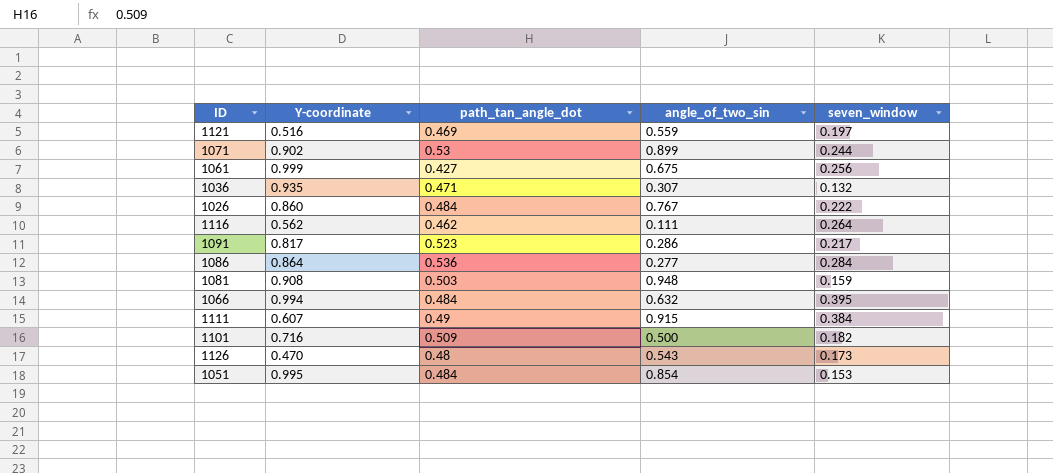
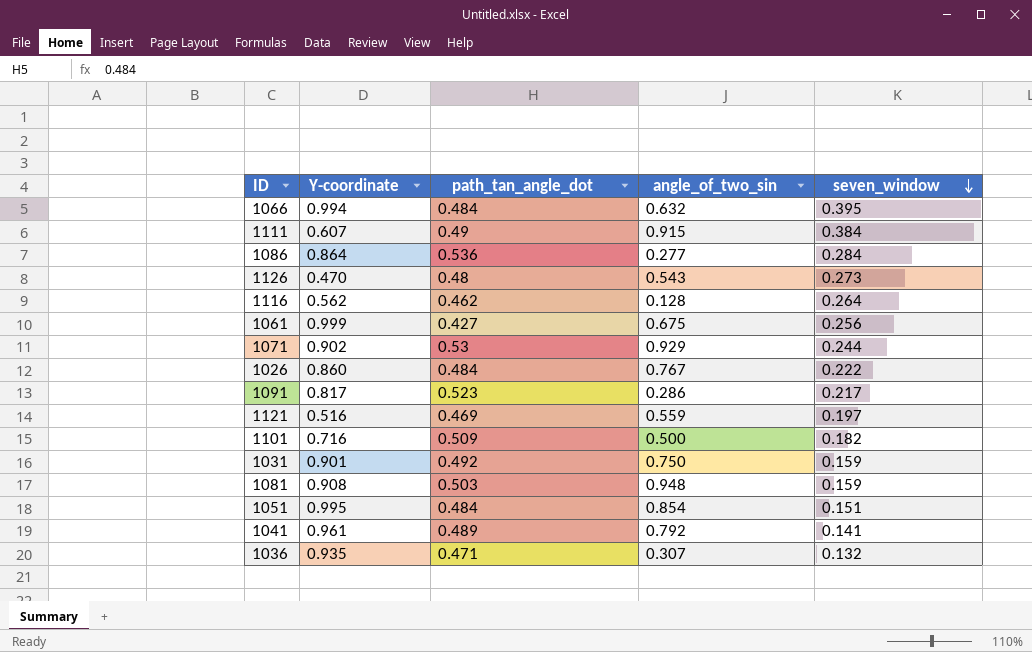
row order: none -> seven_window descending
1126 | seven_window: 0.173 -> 0.273
1116 | angle_of_two_sin: 0.111 -> 0.128
1071 | angle_of_two_sin: 0.899 -> 0.929
row 1031: none -> 0.901 | 0.492 | 0.750 | 0.159
1051 | seven_window: 0.153 -> 0.151
row 1041: none -> 0.961 | 0.489 | 0.792 | 0.141

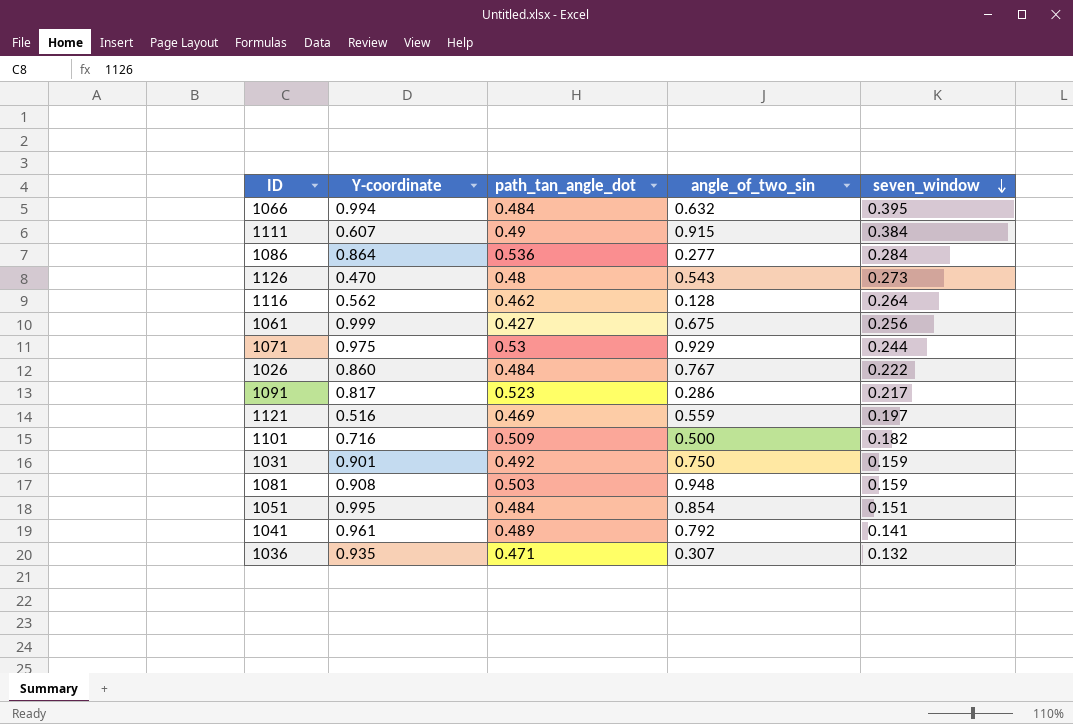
1071 | Y-coordinate: 0.902 -> 0.975

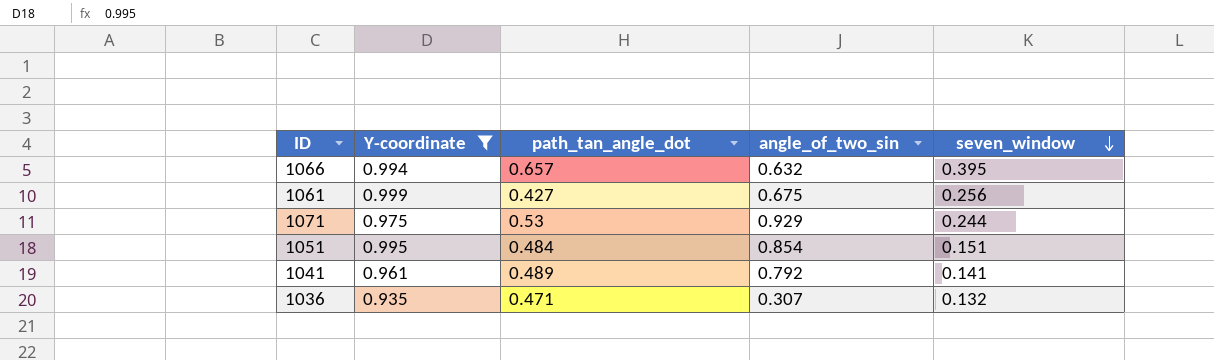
filter: none -> Y-coordinate >= 0.935
1066 | path_tan_angle_dot: 0.484 -> 0.657

